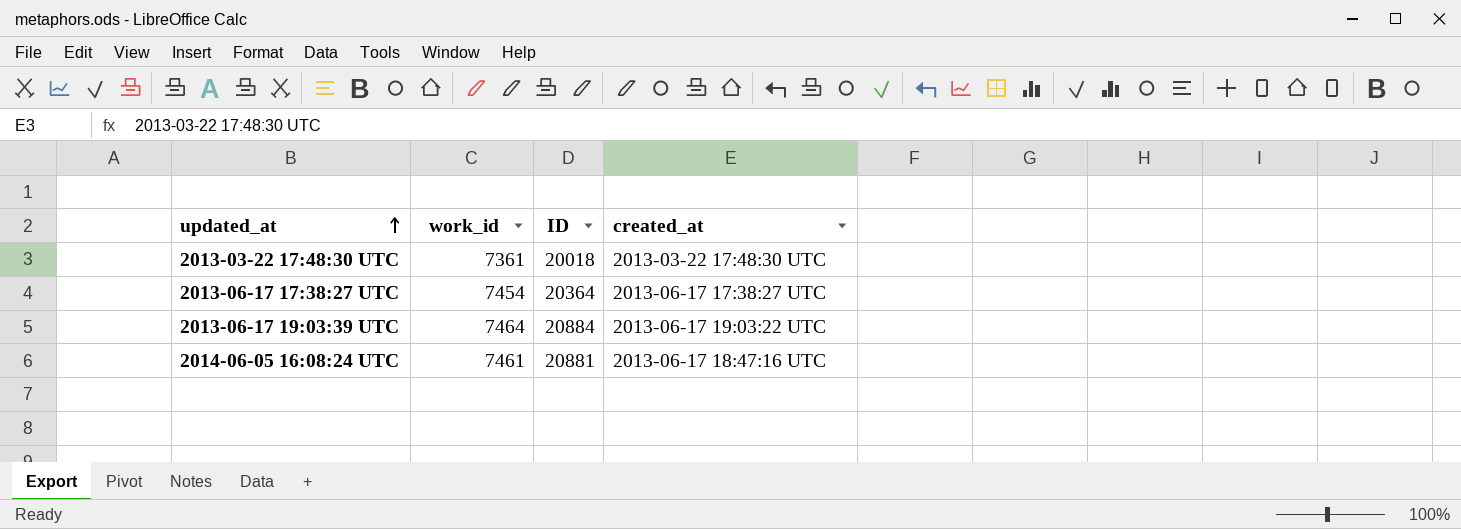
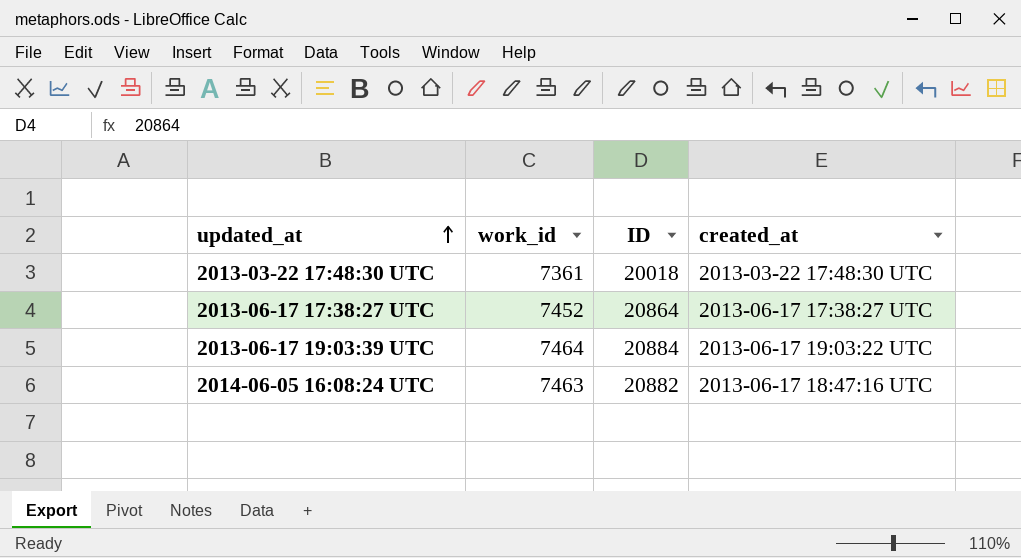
2013-06-17 17:38:27 UTC | work_id: 7454 -> 7452
2013-06-17 17:38:27 UTC | ID: 20364 -> 20864
2014-06-05 16:08:24 UTC | work_id: 7461 -> 7463
2014-06-05 16:08:24 UTC | ID: 20881 -> 20882

